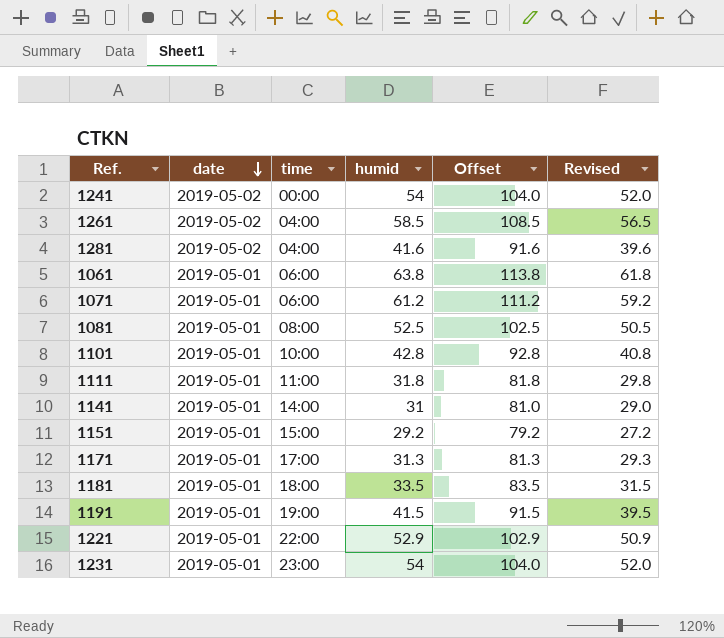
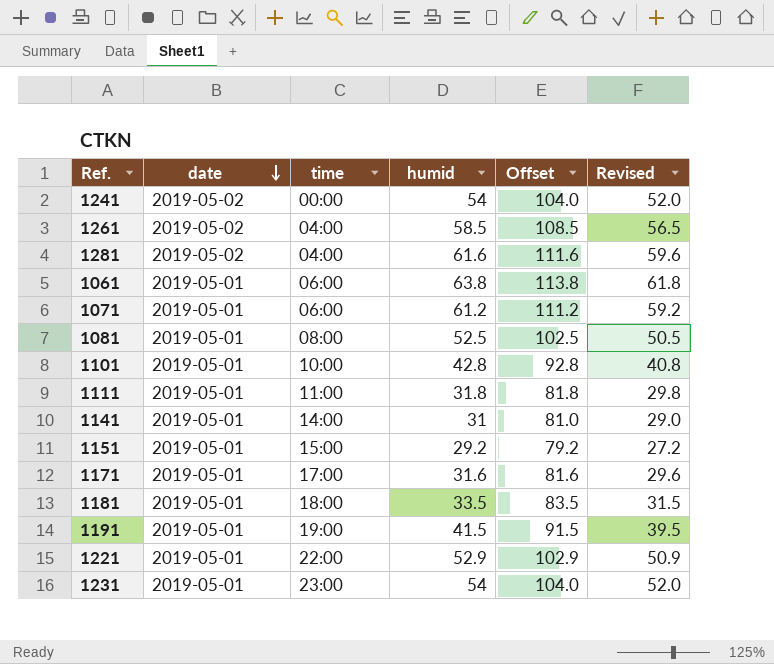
1281 | humid: 41.6 -> 61.6
1281 | Offset: 91.6 -> 111.6
1281 | Revised: 39.6 -> 59.6
1171 | humid: 31.3 -> 31.6
1171 | Offset: 81.3 -> 81.6
1171 | Revised: 29.3 -> 29.6

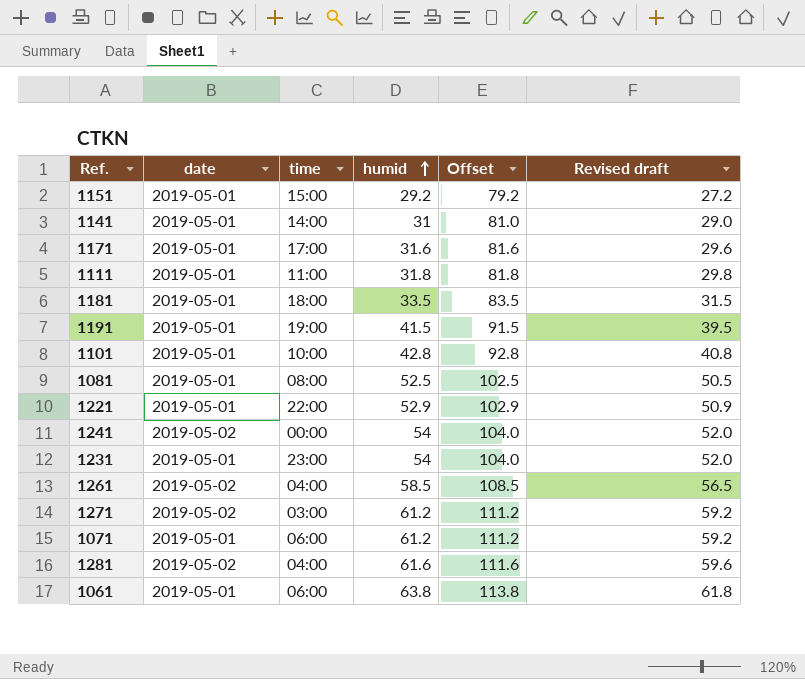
row order: date descending -> humid ascending
column name: Revised -> Revised draft
row 1271: none -> 2019-05-02 | 03:00 | 61.2 | 111.2 | 59.2

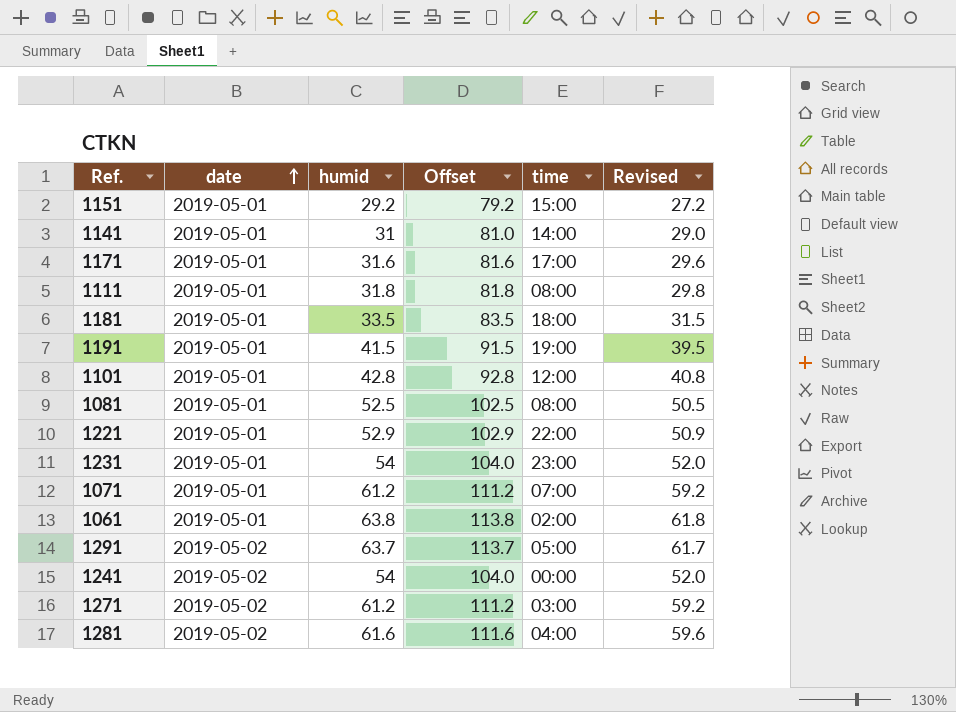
row order: humid ascending -> date ascending
column time | position: 3 -> 5
column name: Revised draft -> Revised
row 1261: 2019-05-02 | 04:00 | 58.5 | 108.5 | 56.5 -> none
1111 | time: 11:00 -> 08:00
1101 | time: 10:00 -> 12:00
1071 | time: 06:00 -> 07:00
1061 | time: 06:00 -> 02:00
row 1291: none -> 2019-05-02 | 63.7 | 113.7 | 05:00 | 61.7

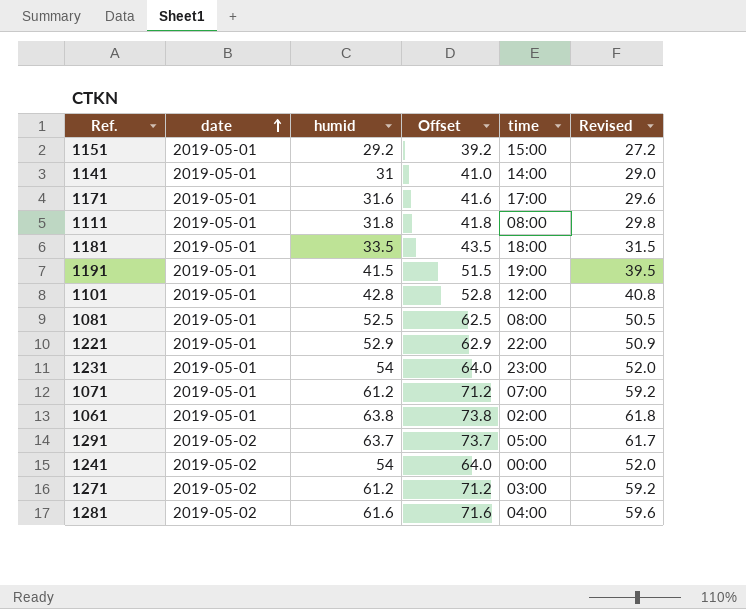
column Offset | formula: [humid] + 50 -> [humid] + 10

